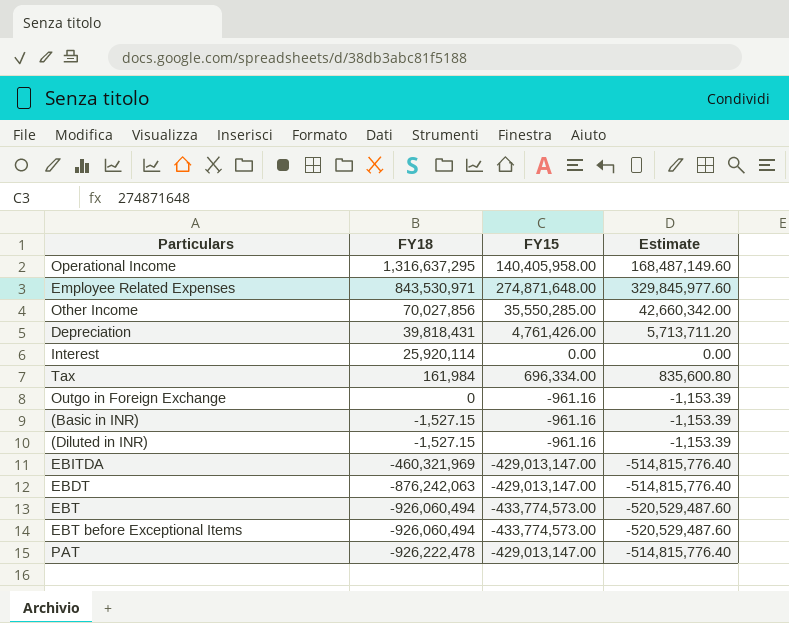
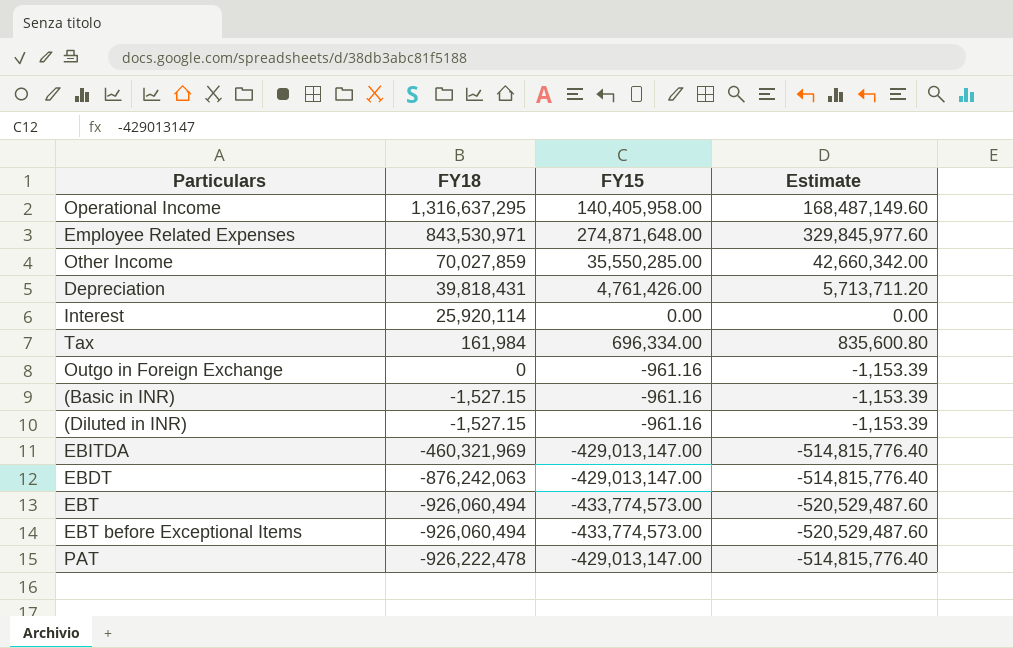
Other Income | FY18: 70,027,856 -> 70,027,859

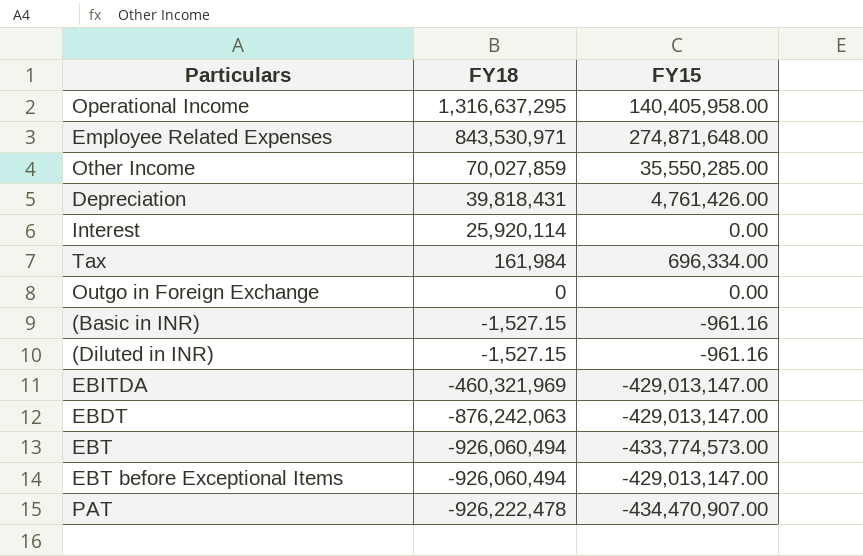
column Estimate | formula: [FY15] * 1.2 -> none
Outgo in Foreign Exchange | FY15: -961.16 -> 0.00
EBT before Exceptional Items | FY15: -433,774,573.00 -> -429,013,147.00
PAT | FY15: -429,013,147.00 -> -434,470,907.00

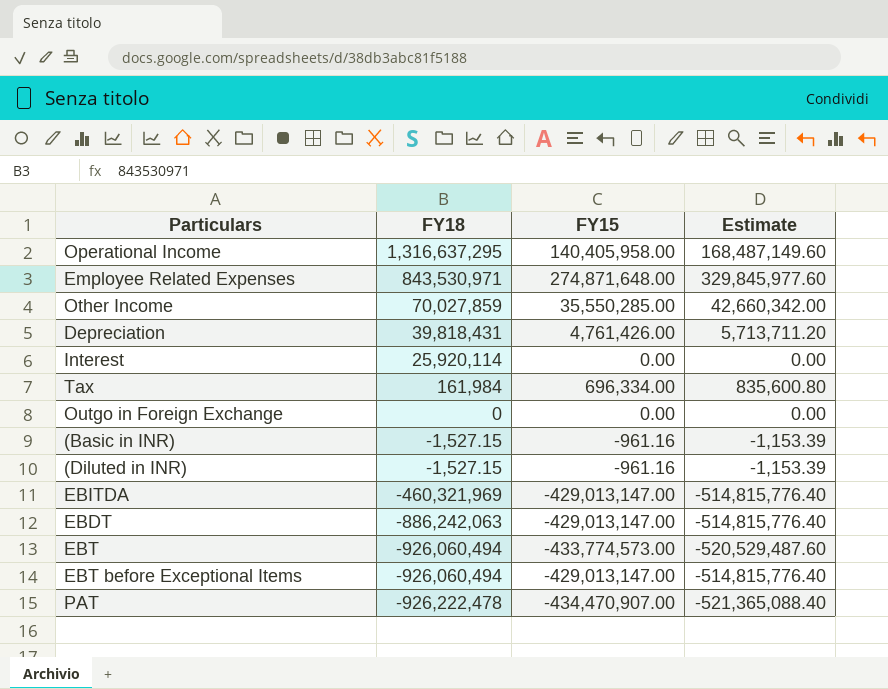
column Estimate | formula: none -> [FY15] * 1.2
EBDT | FY18: -876,242,063 -> -886,242,063

